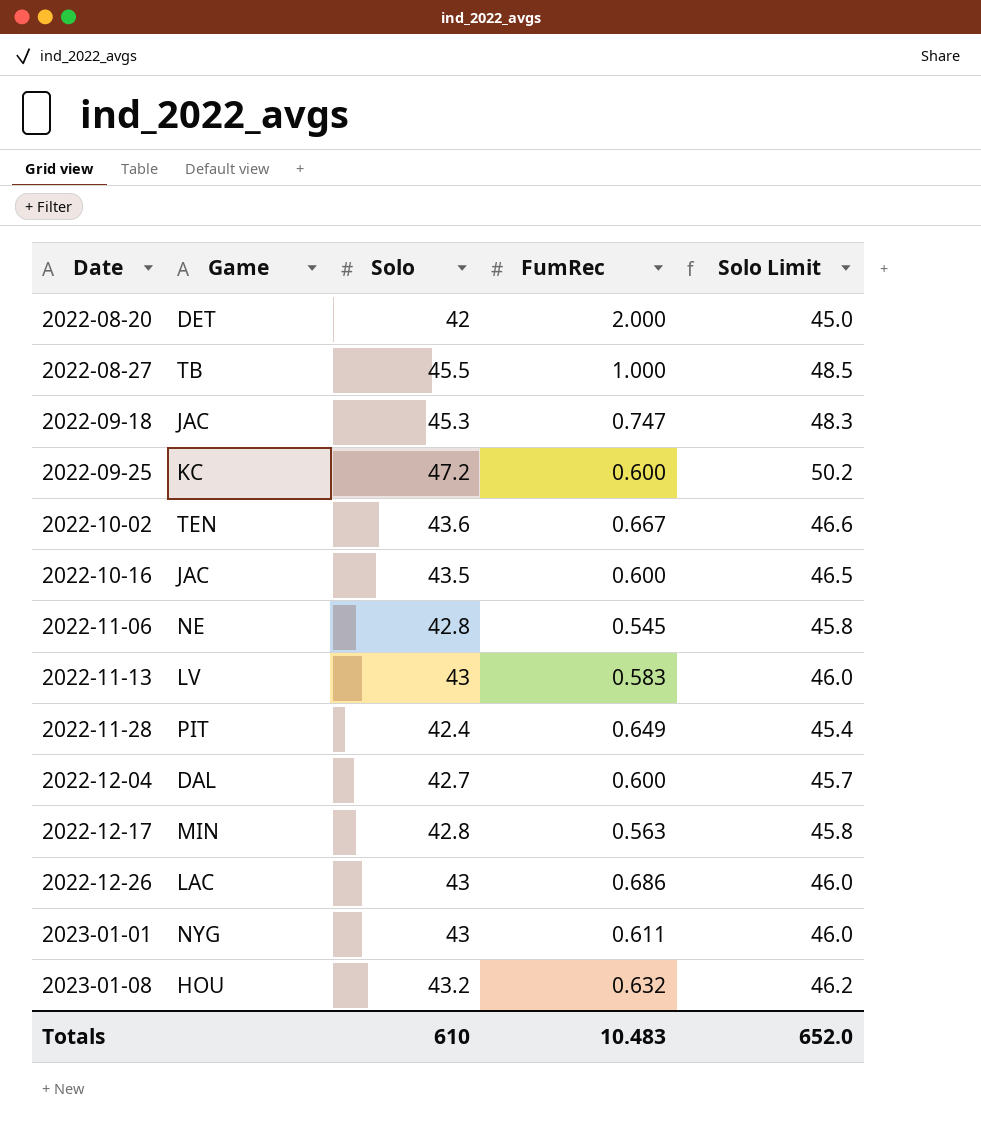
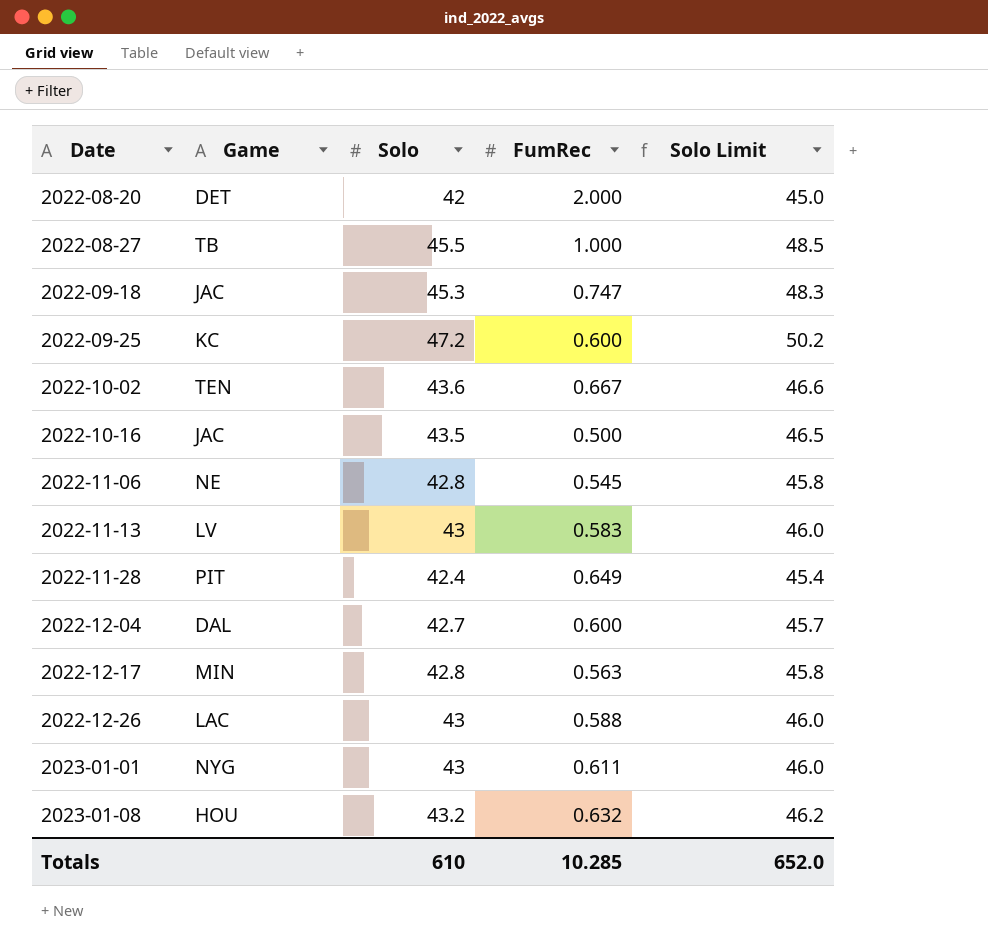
2022-10-16 | FumRec: 0.600 -> 0.500
2022-12-26 | FumRec: 0.686 -> 0.588
Totals | FumRec: 10.483 -> 10.285

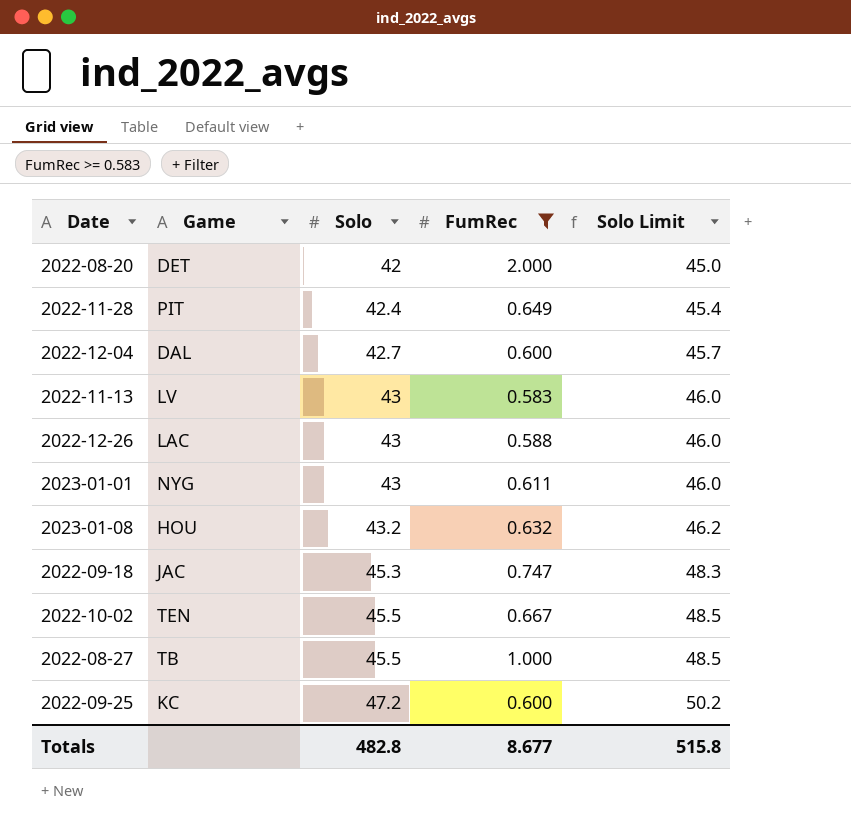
filter: none -> FumRec >= 0.583
row order: Date ascending -> Solo ascending
2022-10-02 | Solo: 43.6 -> 45.5
2022-10-02 | Solo Limit: 46.6 -> 48.5
Totals | Solo: 610 -> 482.8
Totals | FumRec: 10.285 -> 8.677
Totals | Solo Limit: 652.0 -> 515.8

